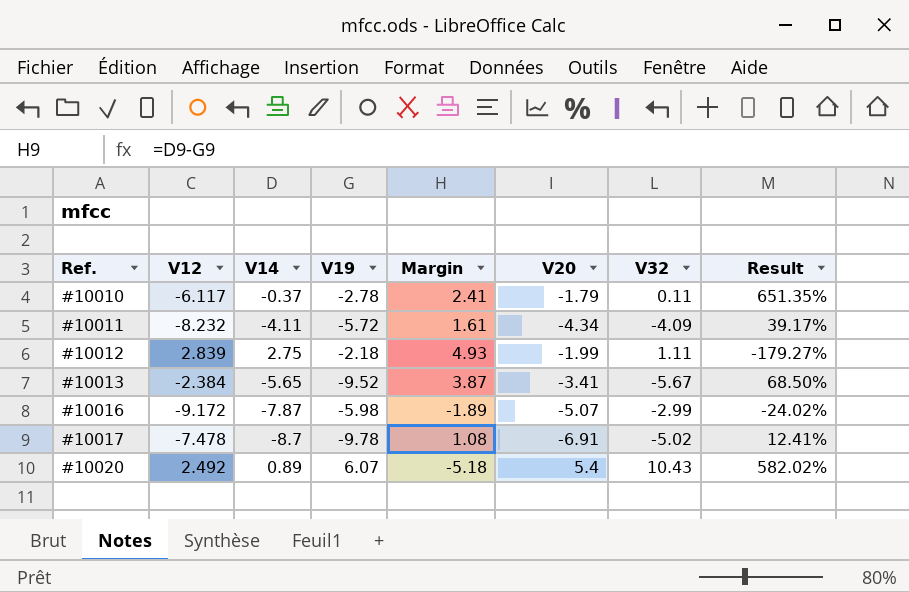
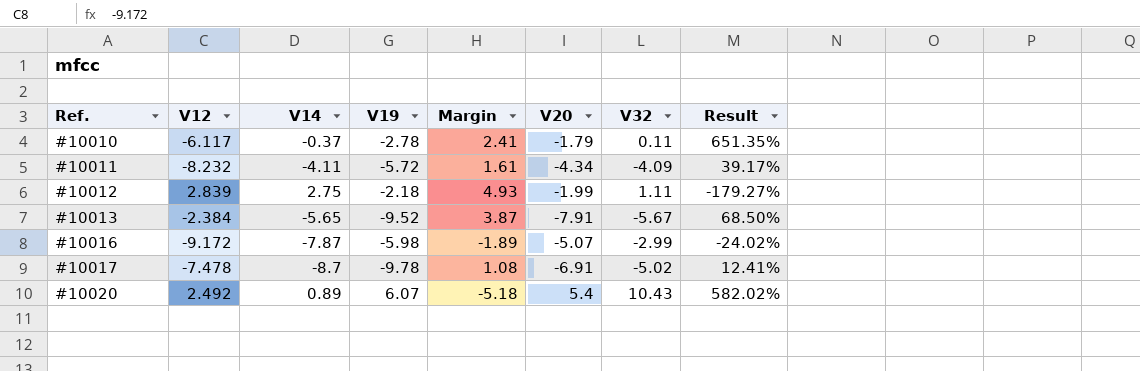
#10013 | V20: -3.41 -> -7.91

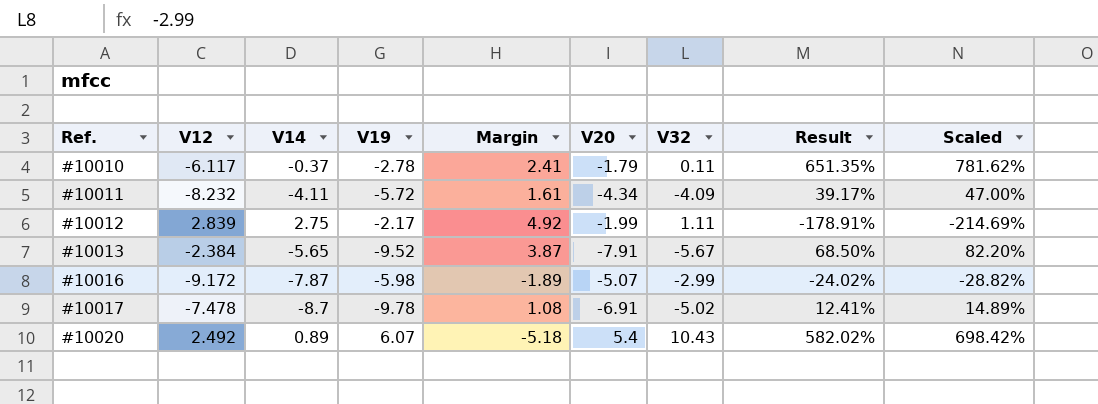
column Scaled | formula: none -> [Result] * 1.2
#10012 | V19: -2.18 -> -2.17
#10012 | Margin: 4.93 -> 4.92
#10012 | Result: -179.27% -> -178.91%

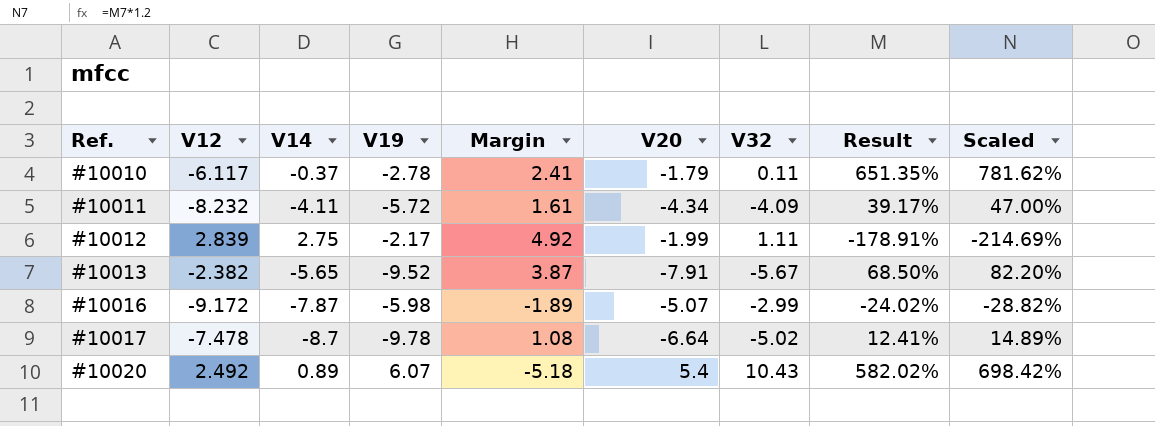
#10013 | V12: -2.384 -> -2.382
#10017 | V20: -6.91 -> -6.64

